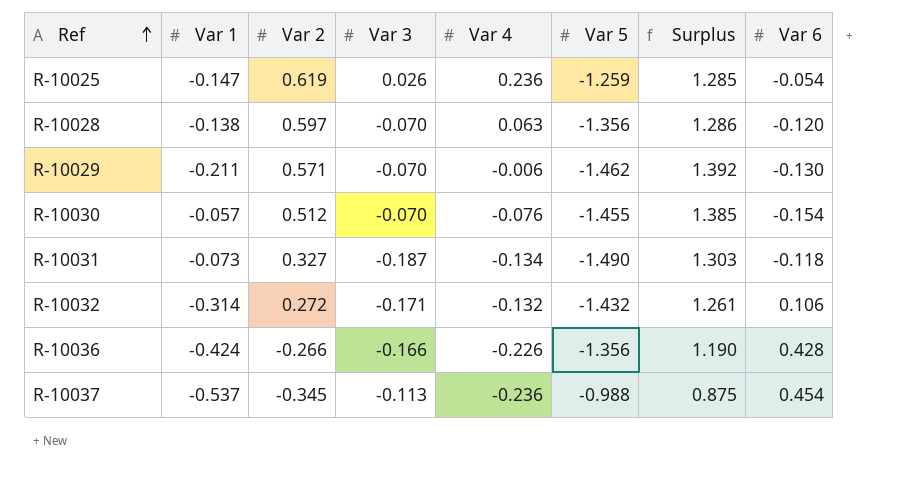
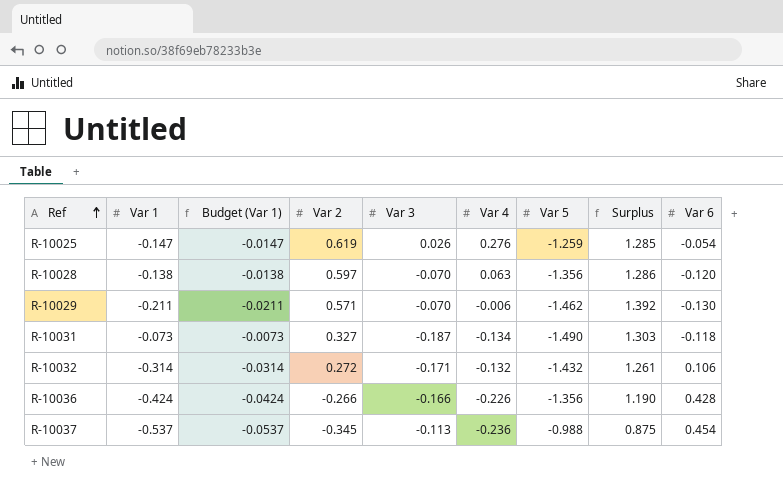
column Budget (Var 1) | formula: none -> [Var 1] * 0.1
row R-10030: -0.057 | 0.512 | -0.070 | -0.076 | -1.455 | 1.385 | -0.154 -> none
R-10025 | Var 4: 0.236 -> 0.276

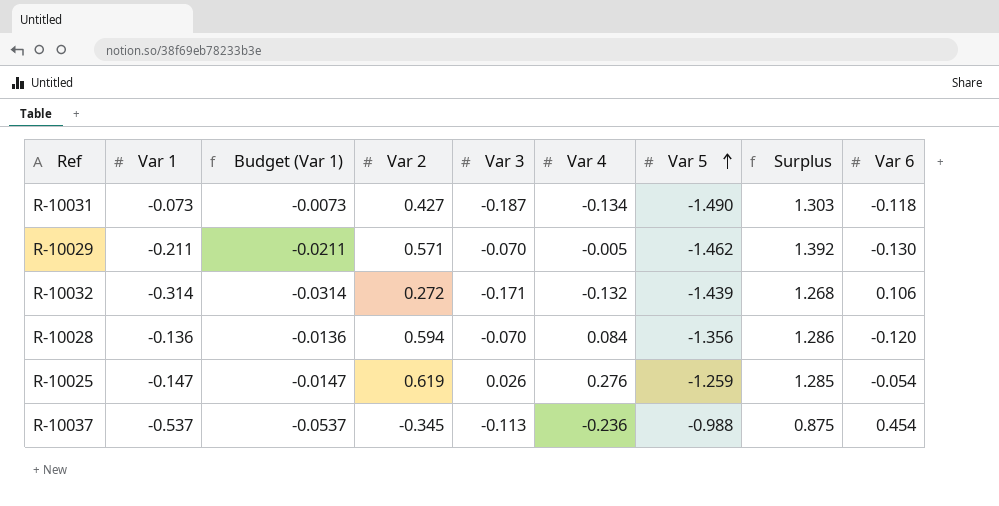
row order: Ref ascending -> Var 5 ascending
row R-10036: -0.424 | -0.0424 | -0.266 | -0.166 | -0.226 | -1.356 | 1.190 | 0.428 -> none
R-10031 | Var 2: 0.327 -> 0.427
R-10029 | Var 4: -0.006 -> -0.005
R-10032 | Var 5: -1.432 -> -1.439
R-10032 | Surplus: 1.261 -> 1.268
R-10028 | Var 1: -0.138 -> -0.136
R-10028 | Budget (Var 1): -0.0138 -> -0.0136
R-10028 | Var 2: 0.597 -> 0.594
R-10028 | Var 4: 0.063 -> 0.084

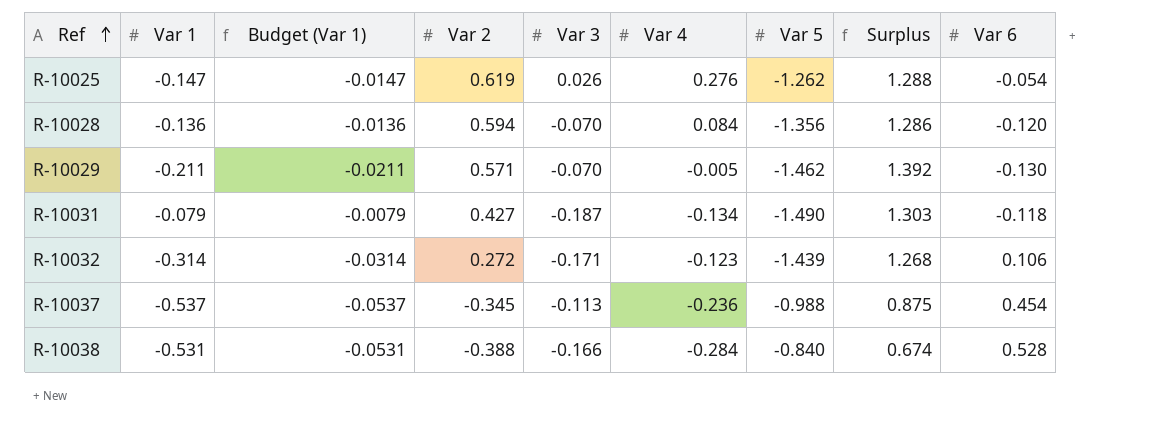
row order: Var 5 ascending -> Ref ascending
R-10025 | Var 5: -1.259 -> -1.262
R-10025 | Surplus: 1.285 -> 1.288
R-10031 | Var 1: -0.073 -> -0.079
R-10031 | Budget (Var 1): -0.0073 -> -0.0079
R-10032 | Var 4: -0.132 -> -0.123
row R-10038: none -> -0.531 | -0.0531 | -0.388 | -0.166 | -0.284 | -0.840 | 0.674 | 0.528

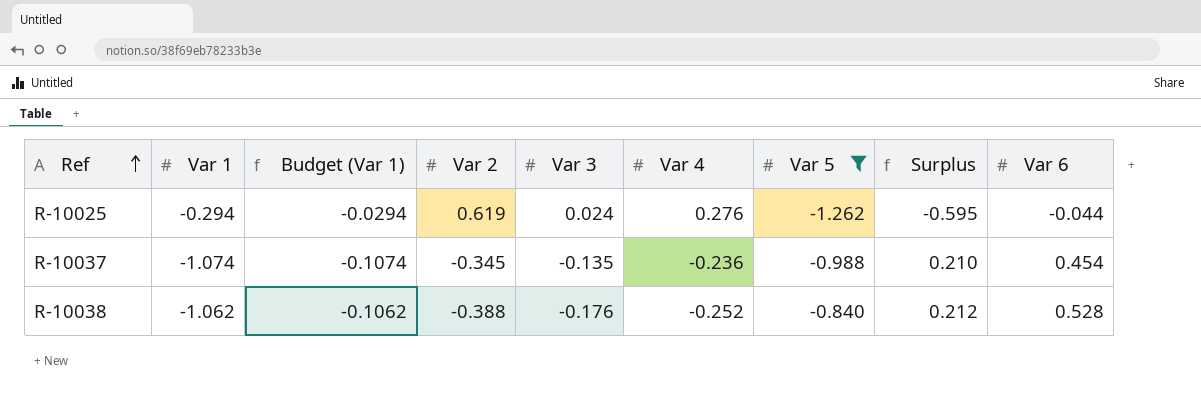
filter: none -> Var 5 >= -1.262
column Surplus | formula: [Var 3] - [Var 5] -> [Var 3] - [Var 2]
R-10025 | Var 1: -0.147 -> -0.294
R-10025 | Budget (Var 1): -0.0147 -> -0.0294
R-10025 | Var 3: 0.026 -> 0.024
R-10025 | Var 6: -0.054 -> -0.044
R-10037 | Var 1: -0.537 -> -1.074
R-10037 | Budget (Var 1): -0.0537 -> -0.1074
R-10037 | Var 3: -0.113 -> -0.135
R-10038 | Var 1: -0.531 -> -1.062
R-10038 | Budget (Var 1): -0.0531 -> -0.1062
R-10038 | Var 3: -0.166 -> -0.176
R-10038 | Var 4: -0.284 -> -0.252

